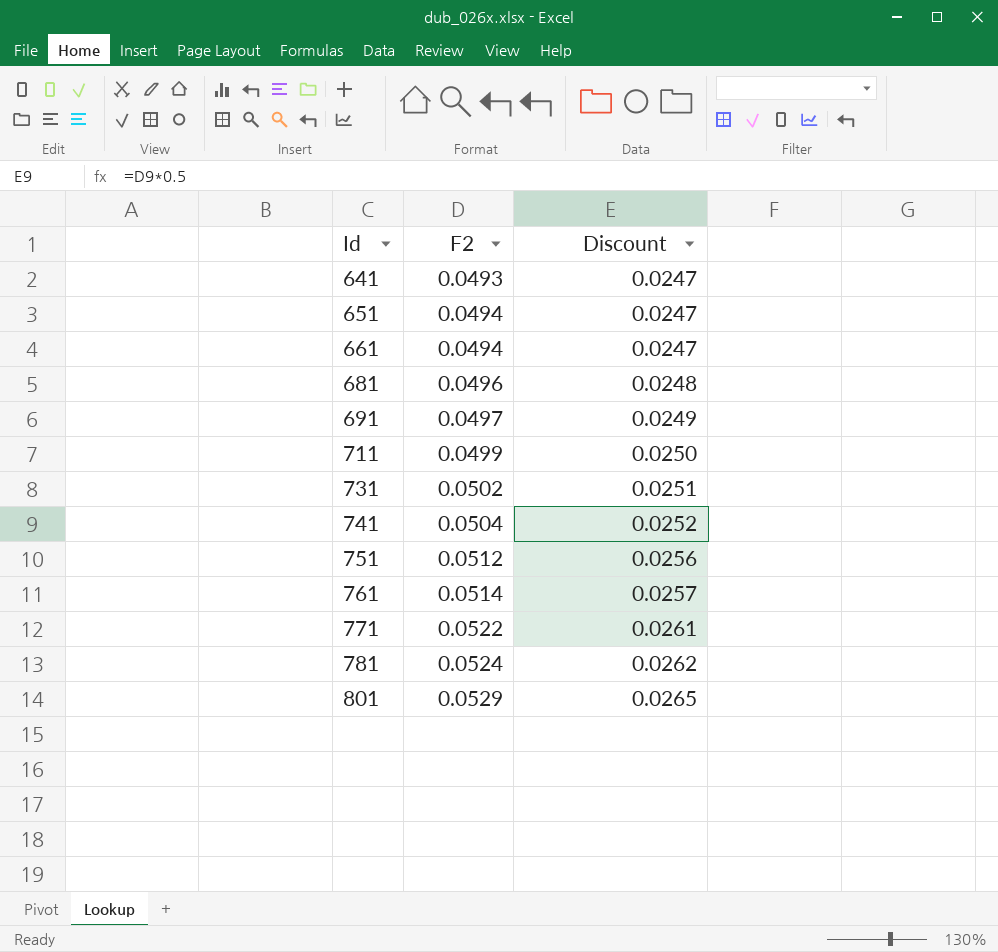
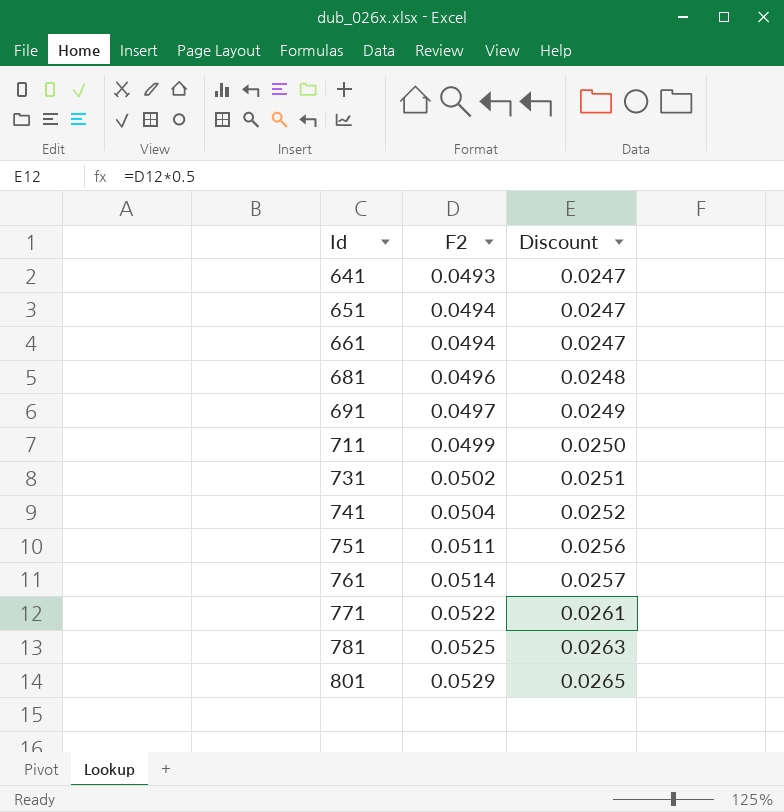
751 | F2: 0.0512 -> 0.0511
781 | F2: 0.0524 -> 0.0525
781 | Discount: 0.0262 -> 0.0263

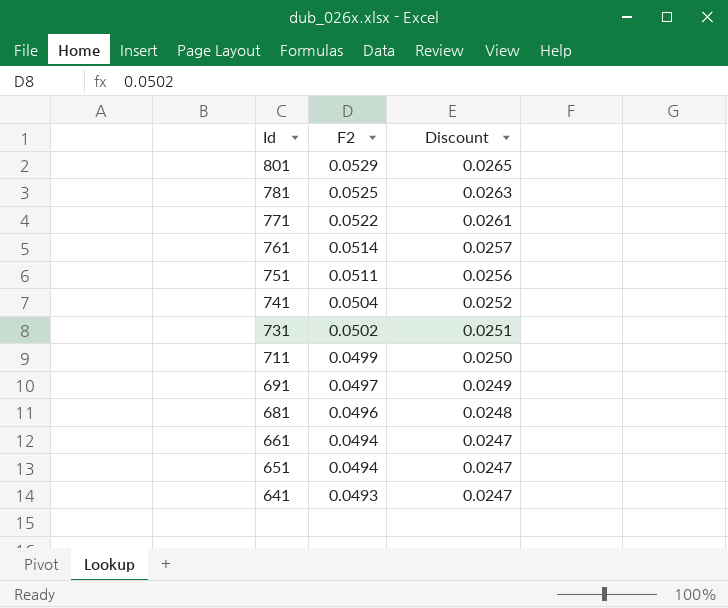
row order: Id ascending -> Id descending

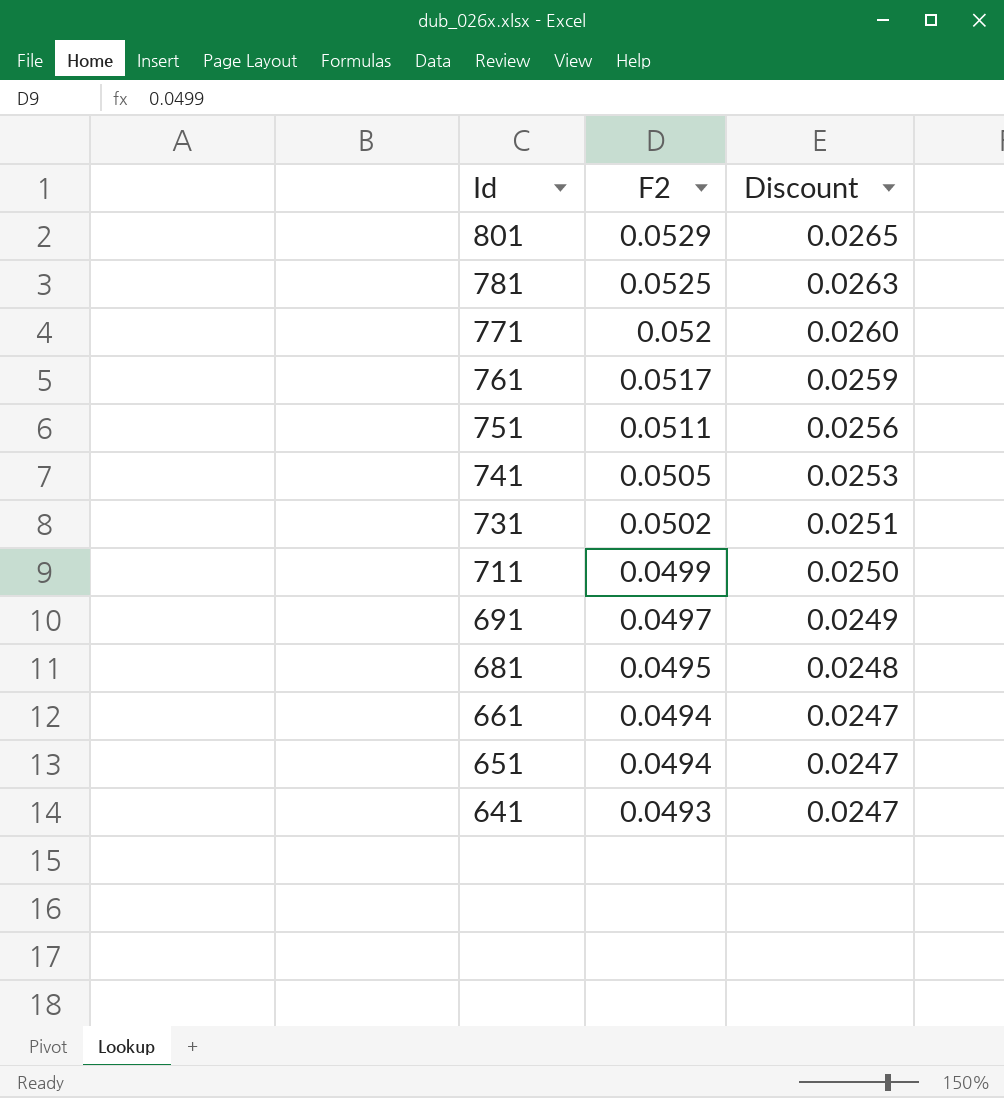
771 | F2: 0.0522 -> 0.052
771 | Discount: 0.0261 -> 0.0260
761 | F2: 0.0514 -> 0.0517
761 | Discount: 0.0257 -> 0.0259
741 | F2: 0.0504 -> 0.0505
741 | Discount: 0.0252 -> 0.0253
681 | F2: 0.0496 -> 0.0495

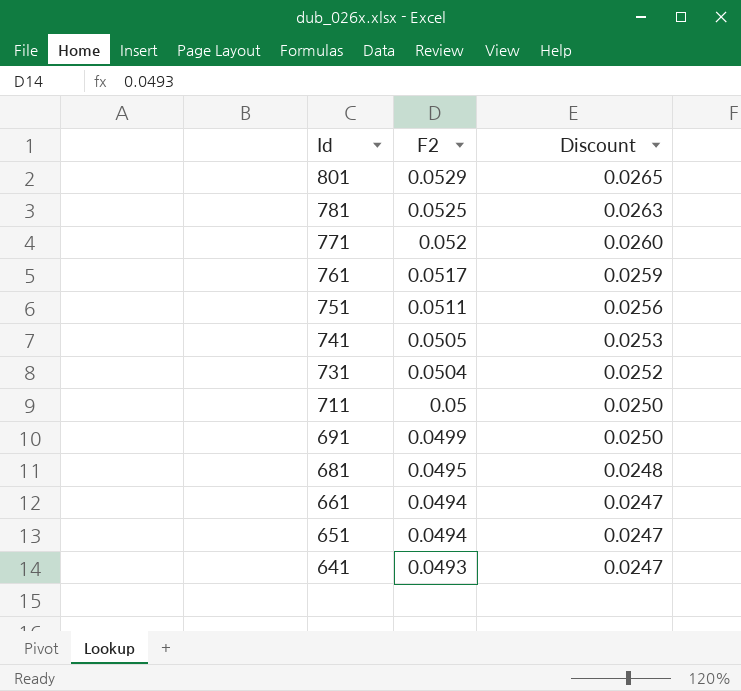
731 | F2: 0.0502 -> 0.0504
731 | Discount: 0.0251 -> 0.0252
711 | F2: 0.0499 -> 0.05
691 | F2: 0.0497 -> 0.0499
691 | Discount: 0.0249 -> 0.0250

